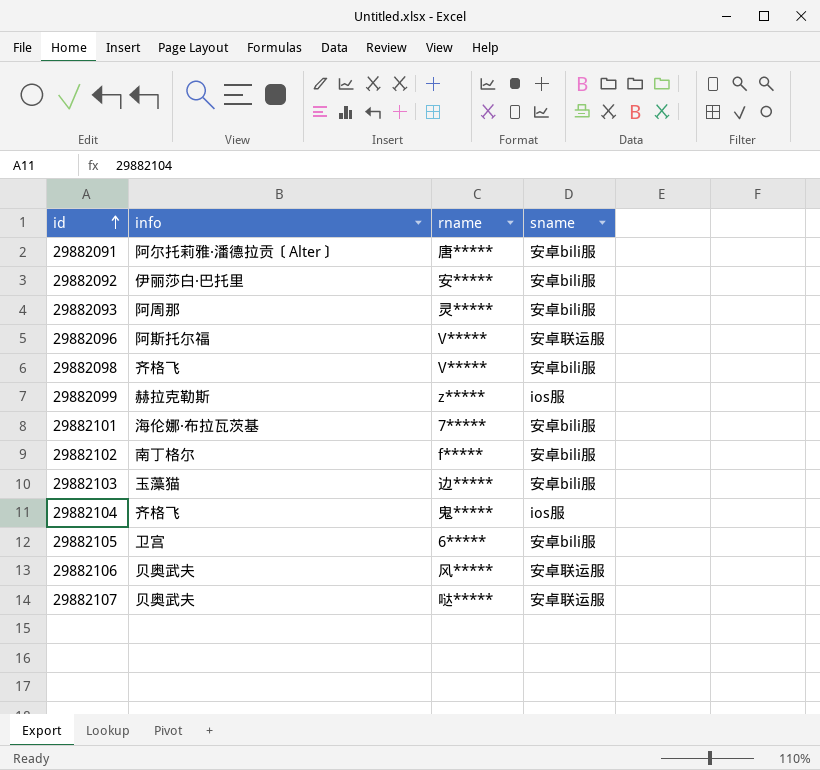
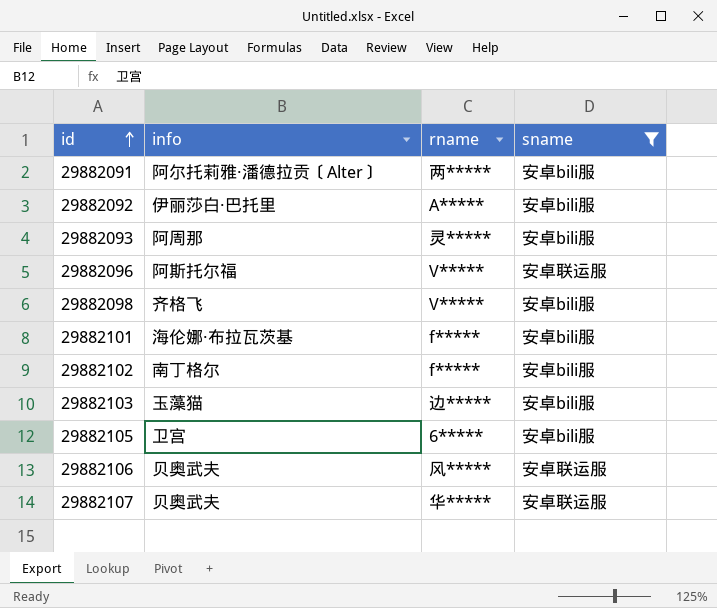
filter: none -> sname != ios服
29882091 | rname: 唐***** -> 两*****
29882092 | rname: 安***** -> A*****
29882101 | rname: 7***** -> f*****
29882107 | rname: 哒***** -> 华*****

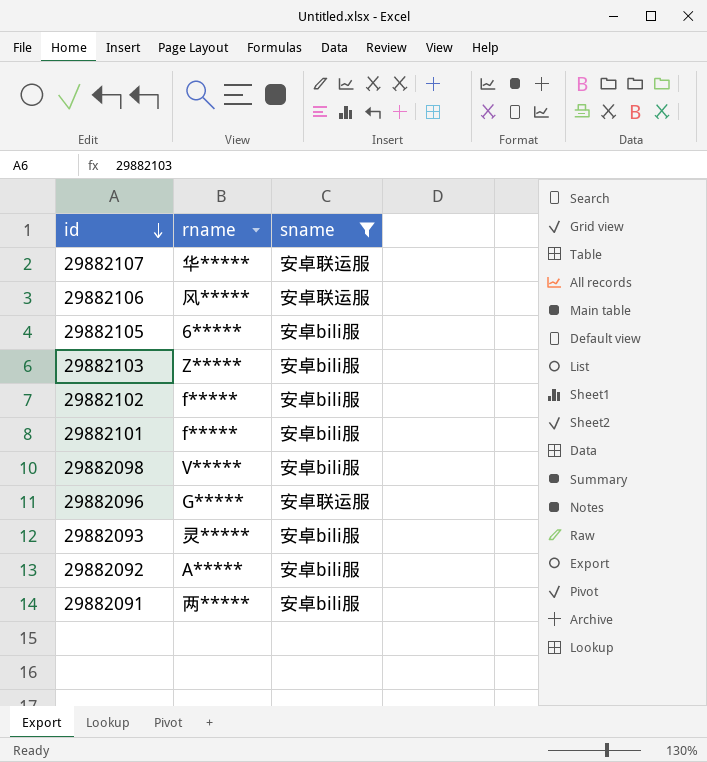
row order: id ascending -> id descending
column info | position: 2 -> none
29882103 | rname: 边***** -> Z*****
29882096 | rname: V***** -> G*****

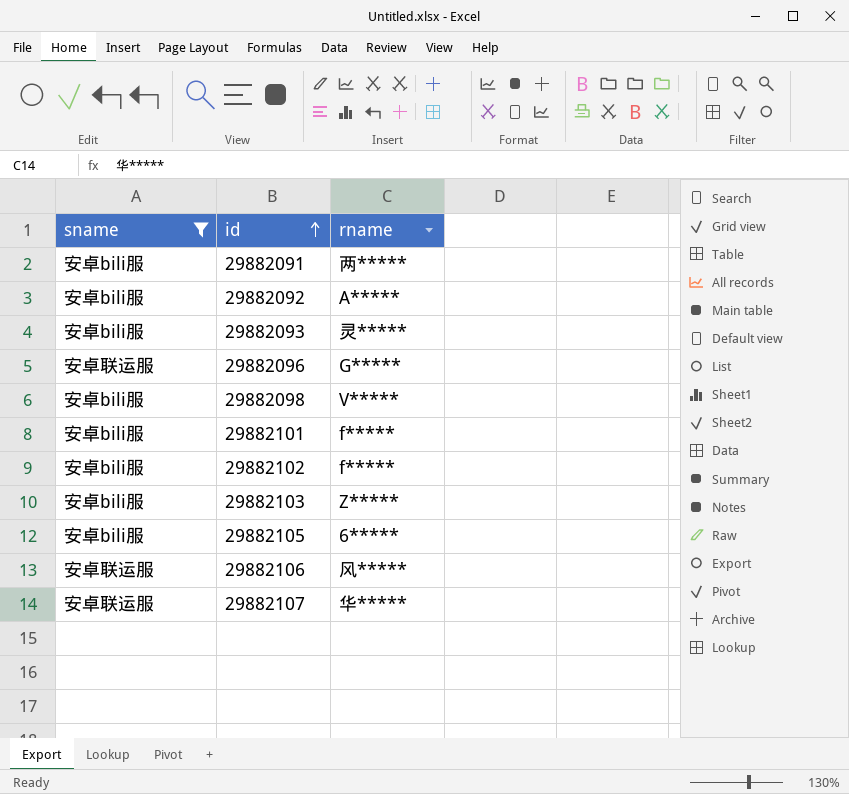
row order: id descending -> id ascending
column sname | position: 3 -> 1

